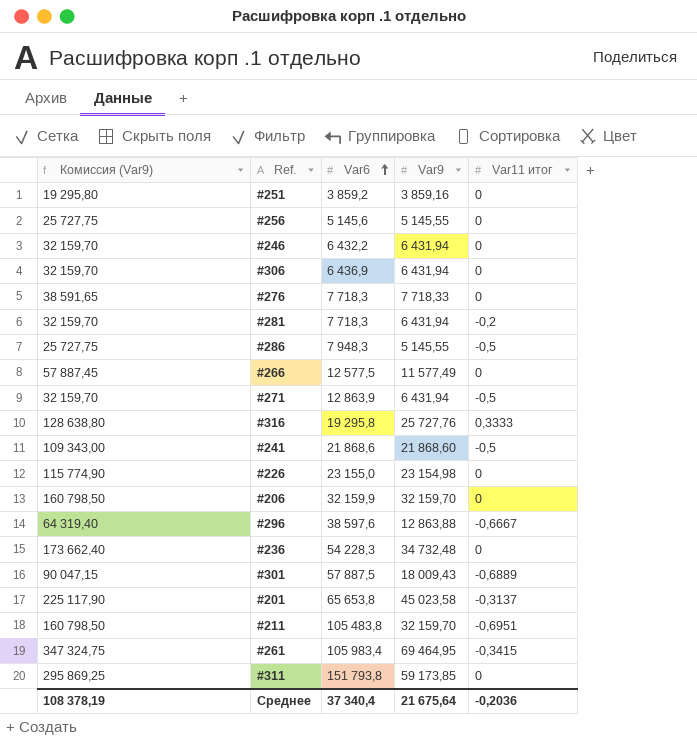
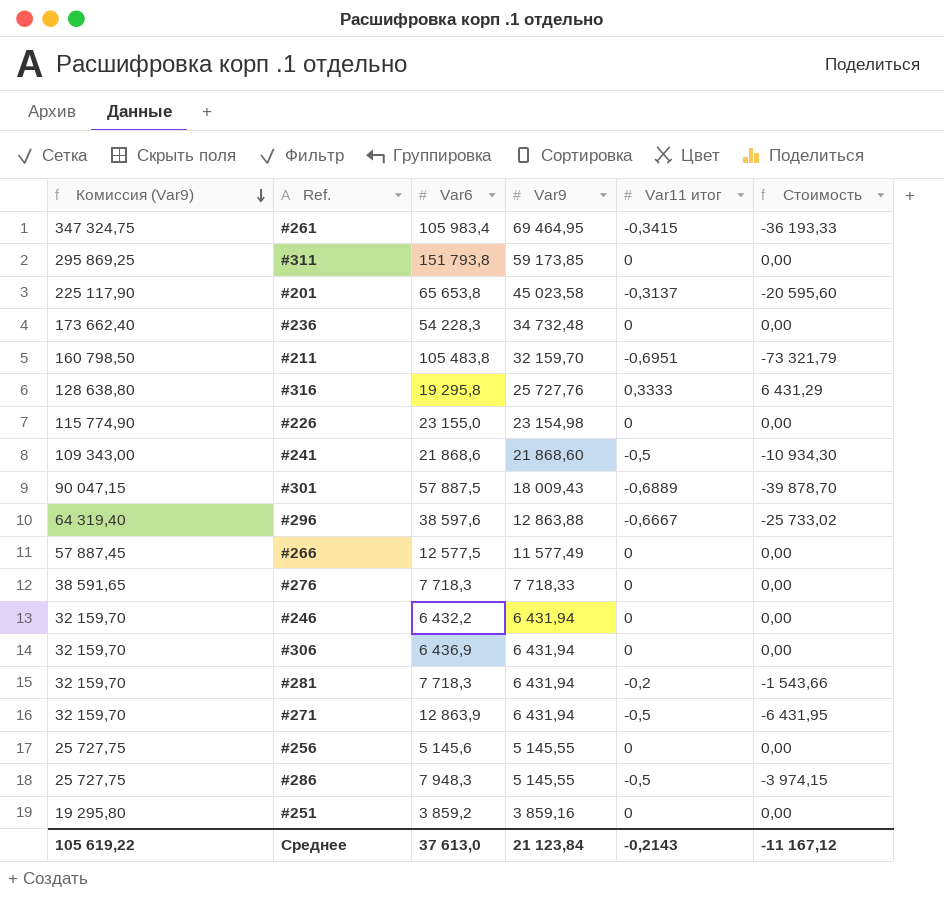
row order: Var6 ascending -> Комиссия (Var9) descending
column Стоимость | formula: none -> [Var6] * [Var11 итог]
row #206: 160 798,50 | 32 159,9 | 32 159,70 | 0 -> none
Среднее | Комиссия (Var9): 108 378,19 -> 105 619,22
Среднее | Var6: 37 340,4 -> 37 613,0
Среднее | Var9: 21 675,64 -> 21 123,84
Среднее | Var11 итог: -0,2036 -> -0,2143

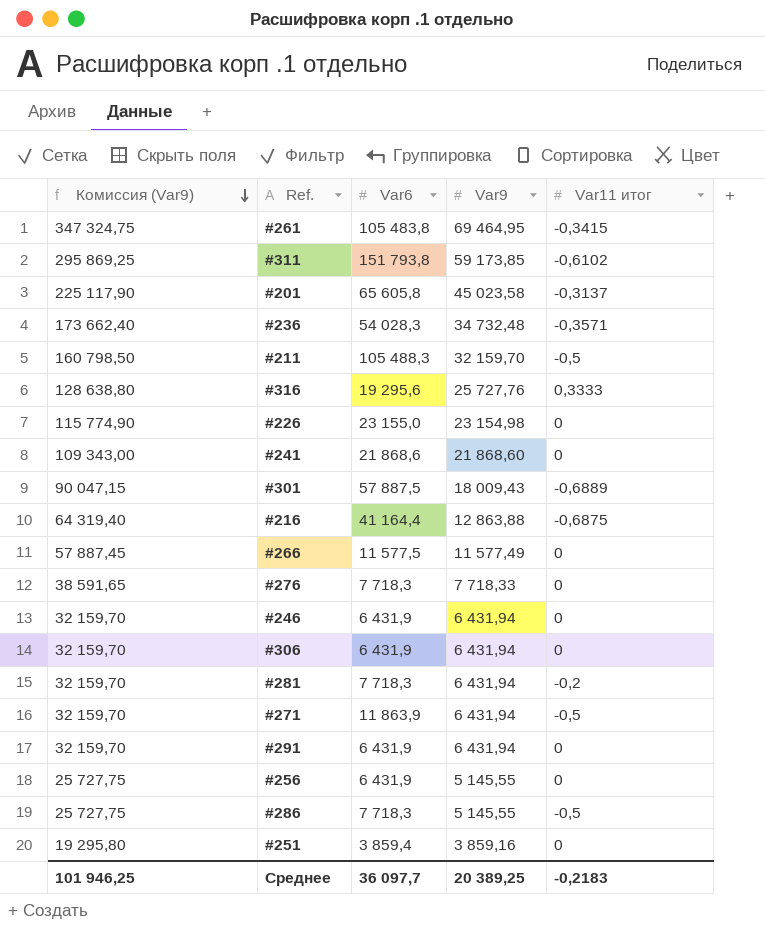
column Стоимость | formula: [Var6] * [Var11 итог] -> none
row #296: 64 319,40 | 38 597,6 | 12 863,88 | -0,6667 | -25 733,02 -> none
#261 | Var6: 105 983,4 -> 105 483,8
#311 | Var11 итог: 0 -> -0,6102
#201 | Var6: 65 653,8 -> 65 605,8
#236 | Var6: 54 228,3 -> 54 028,3
#236 | Var11 итог: 0 -> -0,3571
#211 | Var6: 105 483,8 -> 105 488,3
#211 | Var11 итог: -0,6951 -> -0,5
#316 | Var6: 19 295,8 -> 19 295,6
#241 | Var11 итог: -0,5 -> 0
row #216: none -> 64 319,40 | 41 164,4 | 12 863,88 | -0,6875
#266 | Var6: 12 577,5 -> 11 577,5
#246 | Var6: 6 432,2 -> 6 431,9
#306 | Var6: 6 436,9 -> 6 431,9
#271 | Var6: 12 863,9 -> 11 863,9
row #291: none -> 32 159,70 | 6 431,9 | 6 431,94 | 0
#256 | Var6: 5 145,6 -> 6 431,9
#286 | Var6: 7 948,3 -> 7 718,3
#251 | Var6: 3 859,2 -> 3 859,4
Среднее | Комиссия (Var9): 105 619,22 -> 101 946,25
Среднее | Var6: 37 613,0 -> 36 097,7
Среднее | Var9: 21 123,84 -> 20 389,25
Среднее | Var11 итог: -0,2143 -> -0,2183

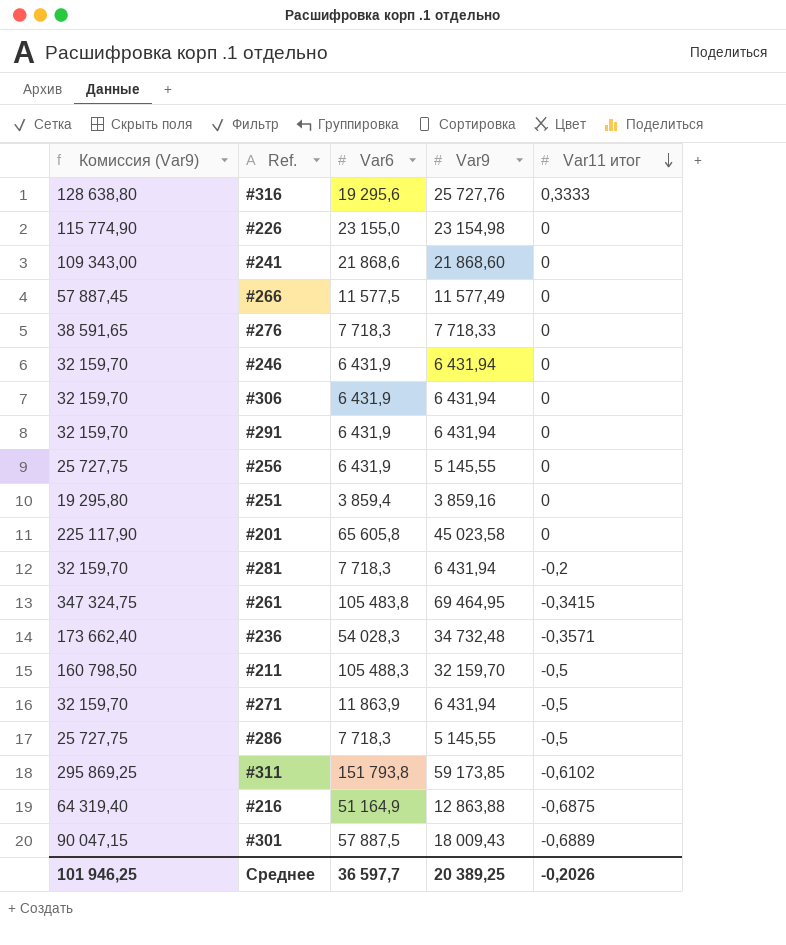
row order: Комиссия (Var9) descending -> Var11 итог descending
#201 | Var11 итог: -0,3137 -> 0
#216 | Var6: 41 164,4 -> 51 164,9
Среднее | Var6: 36 097,7 -> 36 597,7
Среднее | Var11 итог: -0,2183 -> -0,2026

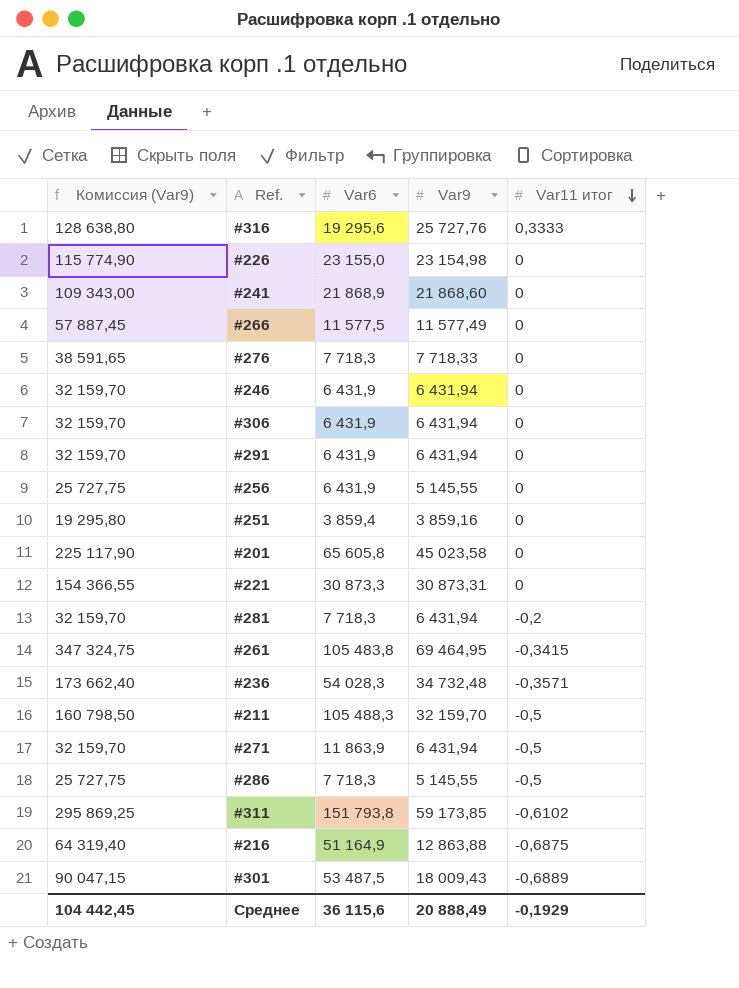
#241 | Var6: 21 868,6 -> 21 868,9
row #221: none -> 154 366,55 | 30 873,3 | 30 873,31 | 0
#301 | Var6: 57 887,5 -> 53 487,5
Среднее | Комиссия (Var9): 101 946,25 -> 104 442,45
Среднее | Var6: 36 597,7 -> 36 115,6
Среднее | Var9: 20 389,25 -> 20 888,49
Среднее | Var11 итог: -0,2026 -> -0,1929

